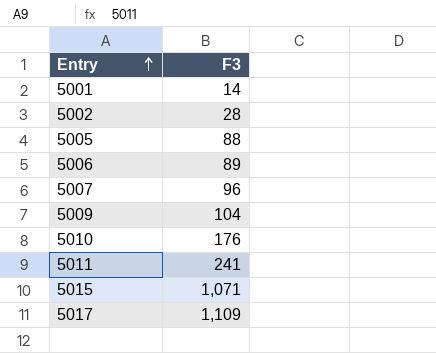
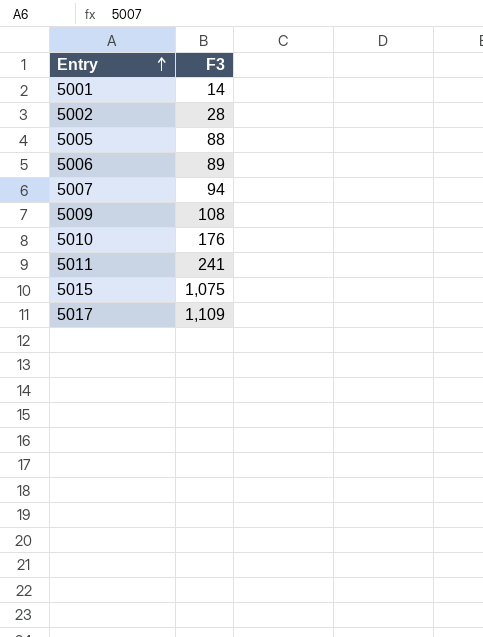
5007 | F3: 96 -> 94
5009 | F3: 104 -> 108
5015 | F3: 1,071 -> 1,075

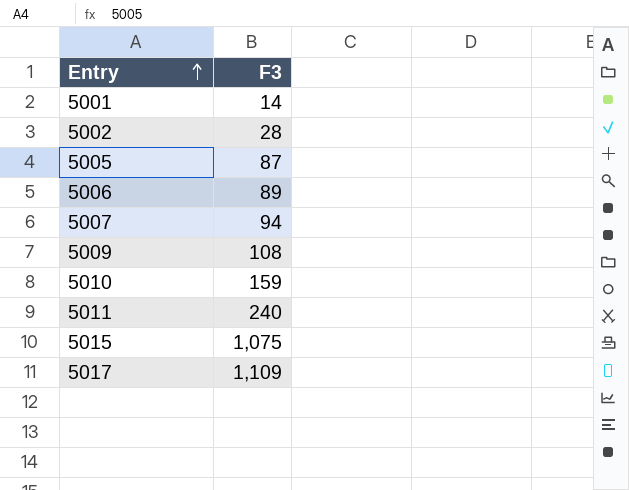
5005 | F3: 88 -> 87
5010 | F3: 176 -> 159
5011 | F3: 241 -> 240

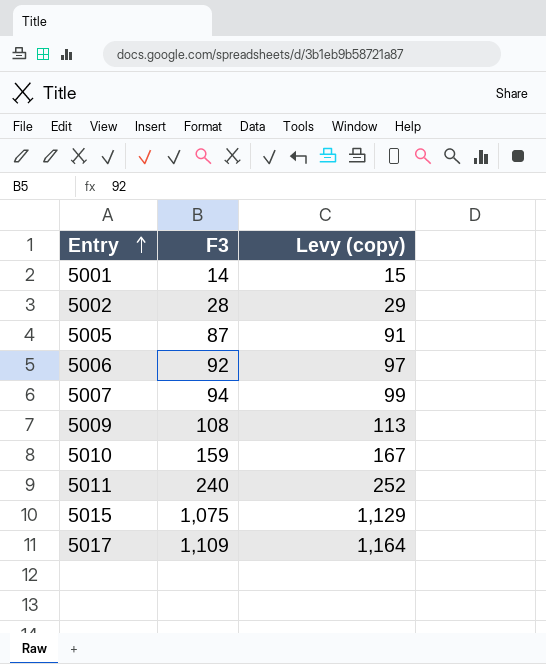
column Levy (copy) | formula: none -> [F3] * 1.05
5006 | F3: 89 -> 92

